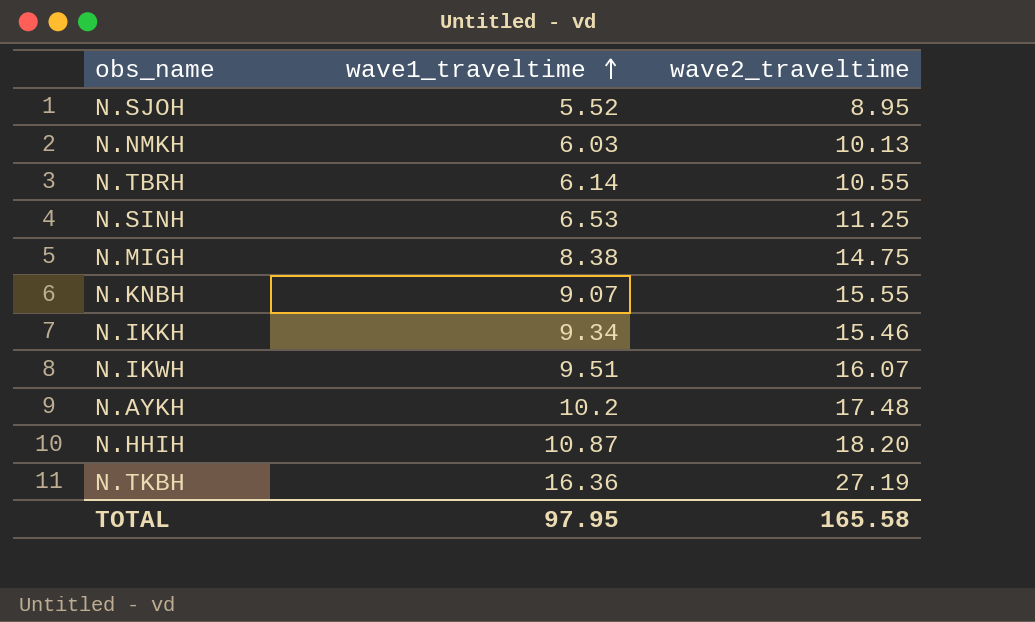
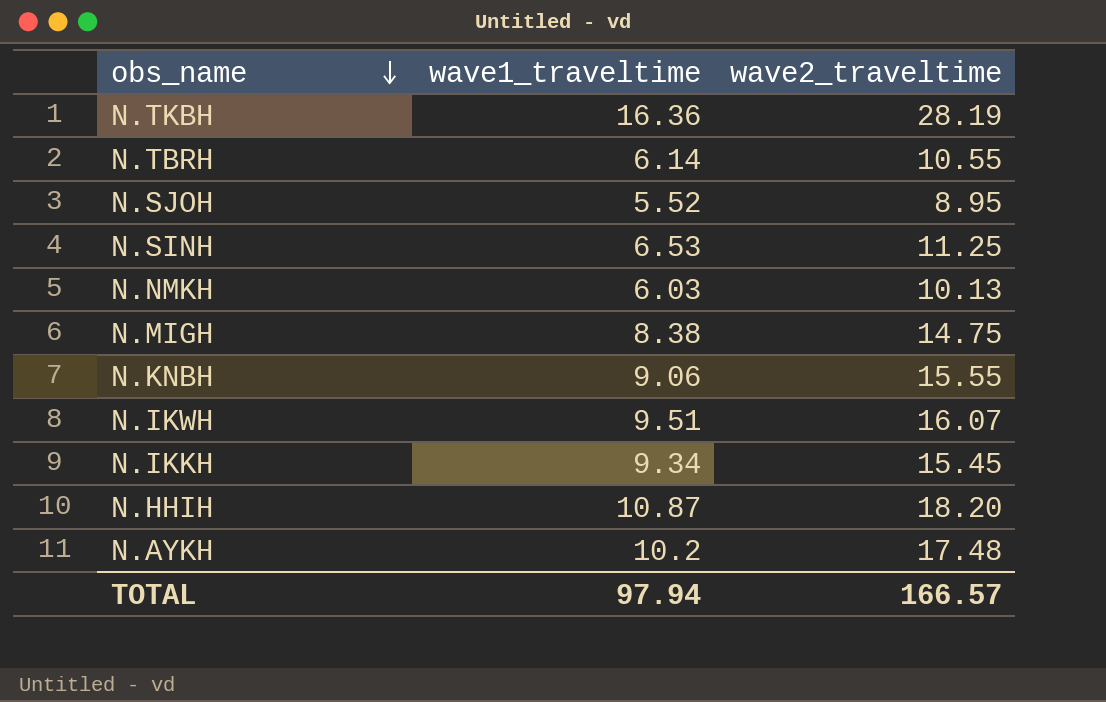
row order: wave1_traveltime ascending -> obs_name descending
N.TKBH | wave2_traveltime: 27.19 -> 28.19
N.KNBH | wave1_traveltime: 9.07 -> 9.06
N.IKKH | wave2_traveltime: 15.46 -> 15.45
TOTAL | wave1_traveltime: 97.95 -> 97.94
TOTAL | wave2_traveltime: 165.58 -> 166.57

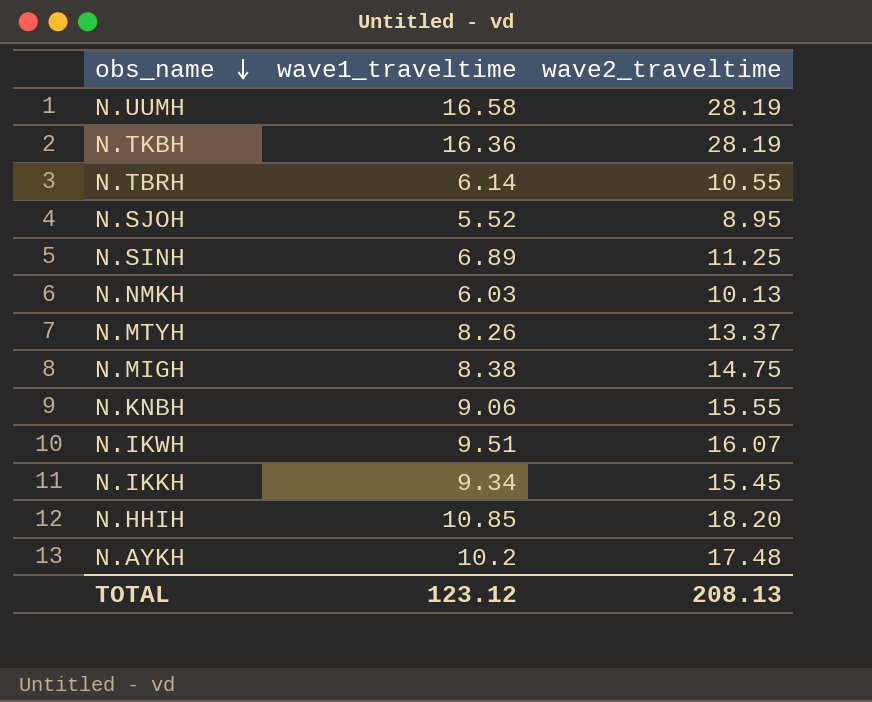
row N.UUMH: none -> 16.58 | 28.19
N.SINH | wave1_traveltime: 6.53 -> 6.89
row N.MTYH: none -> 8.26 | 13.37
N.HHIH | wave1_traveltime: 10.87 -> 10.85
TOTAL | wave1_traveltime: 97.94 -> 123.12
TOTAL | wave2_traveltime: 166.57 -> 208.13

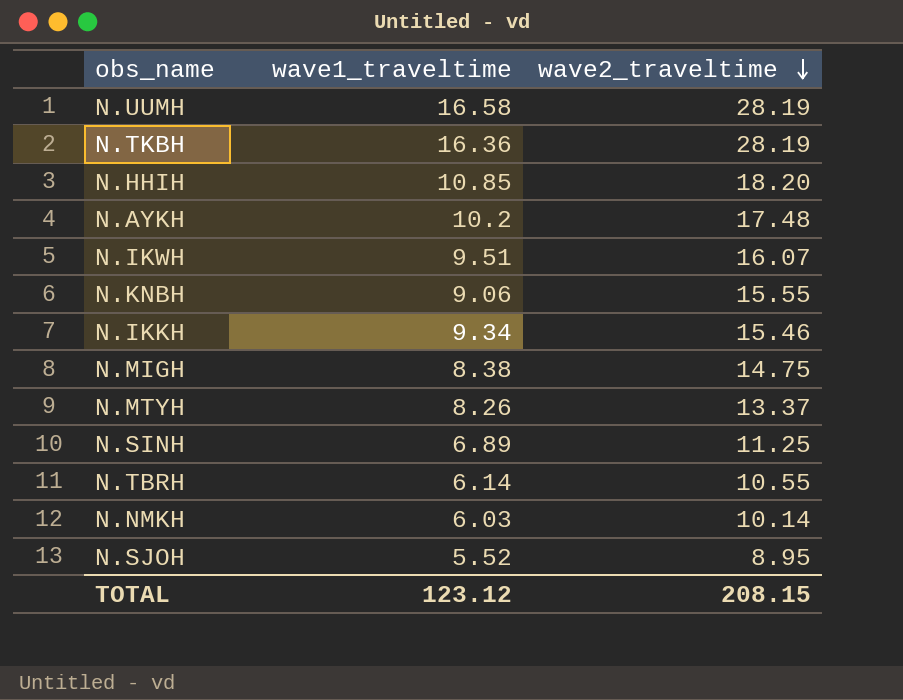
row order: obs_name descending -> wave2_traveltime descending
N.IKKH | wave2_traveltime: 15.45 -> 15.46
N.NMKH | wave2_traveltime: 10.13 -> 10.14
TOTAL | wave2_traveltime: 208.13 -> 208.15

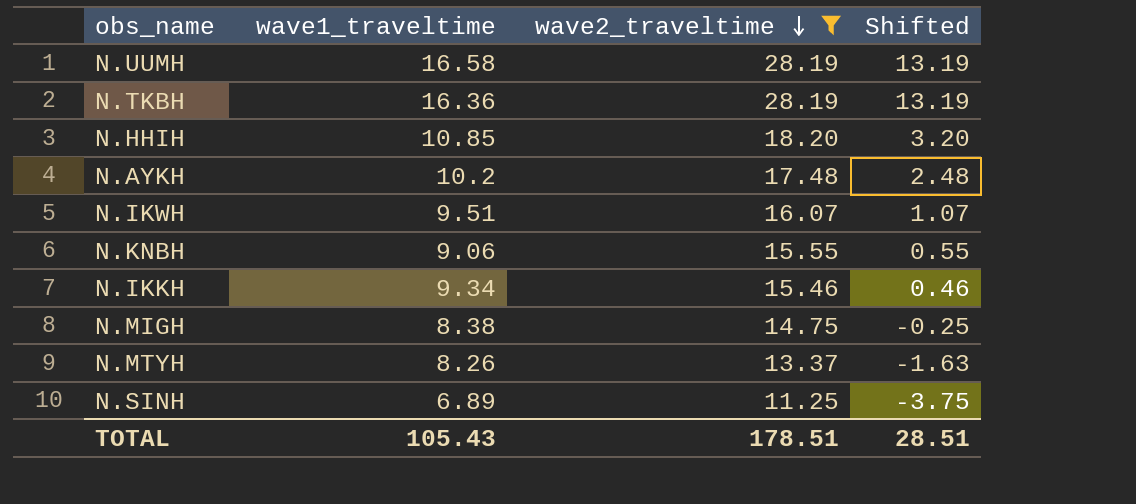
filter: none -> wave2_traveltime >= 11.25
column Shifted | formula: none -> [wave2_traveltime] - 15
TOTAL | wave1_traveltime: 123.12 -> 105.43
TOTAL | wave2_traveltime: 208.15 -> 178.51

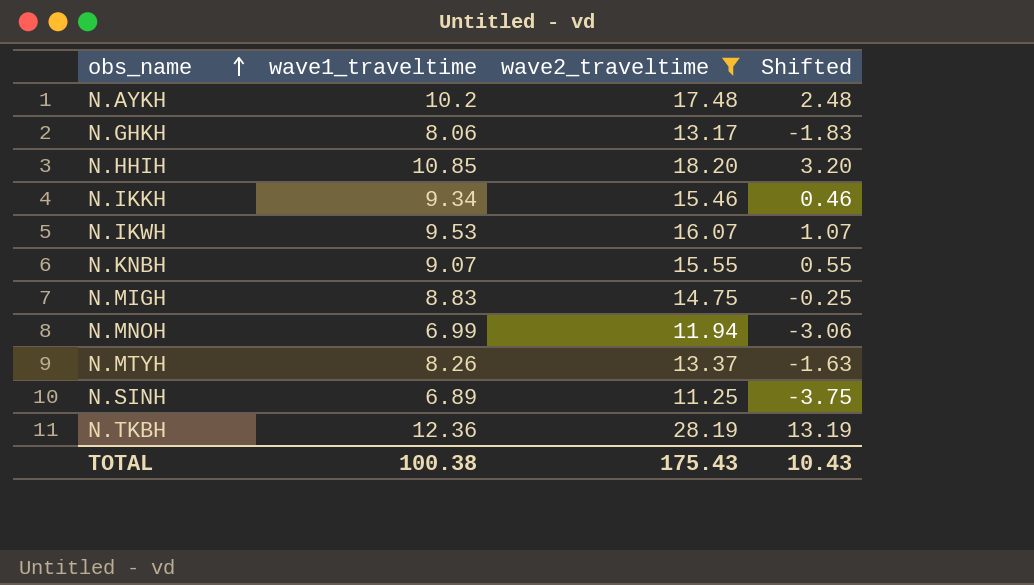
row order: wave2_traveltime descending -> obs_name ascending
row N.UUMH: 16.58 | 28.19 | 13.19 -> none
row N.GHKH: none -> 8.06 | 13.17 | -1.83
N.IKWH | wave1_traveltime: 9.51 -> 9.53
N.KNBH | wave1_traveltime: 9.06 -> 9.07
N.MIGH | wave1_traveltime: 8.38 -> 8.83
row N.MNOH: none -> 6.99 | 11.94 | -3.06
N.TKBH | wave1_traveltime: 16.36 -> 12.36
TOTAL | wave1_traveltime: 105.43 -> 100.38
TOTAL | wave2_traveltime: 178.51 -> 175.43
TOTAL | Shifted: 28.51 -> 10.43

